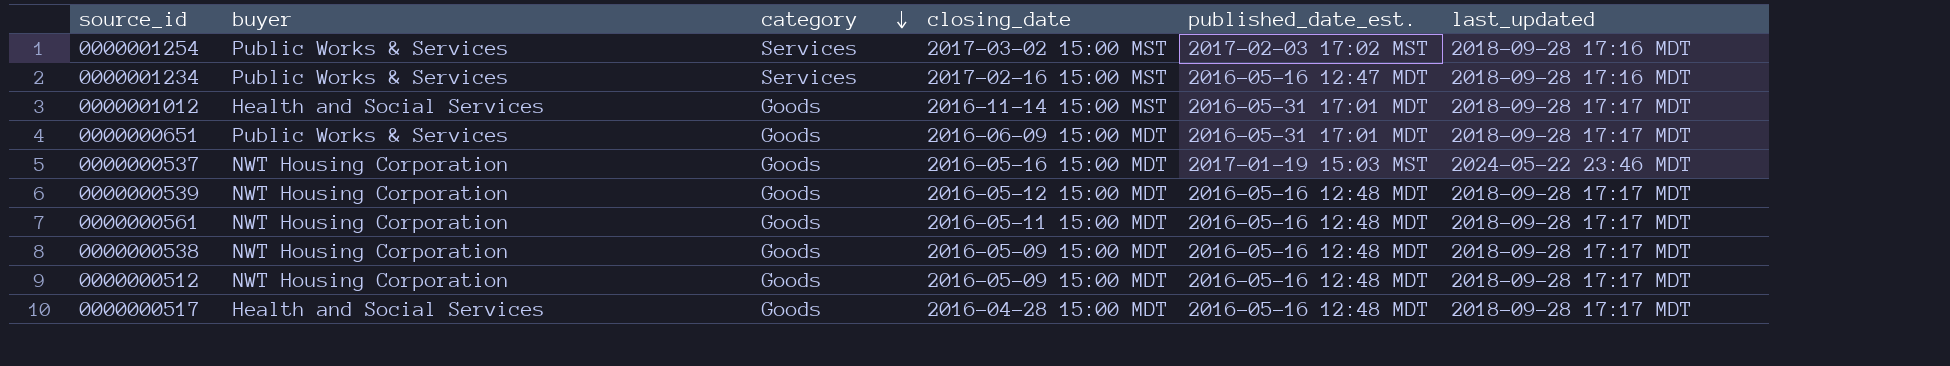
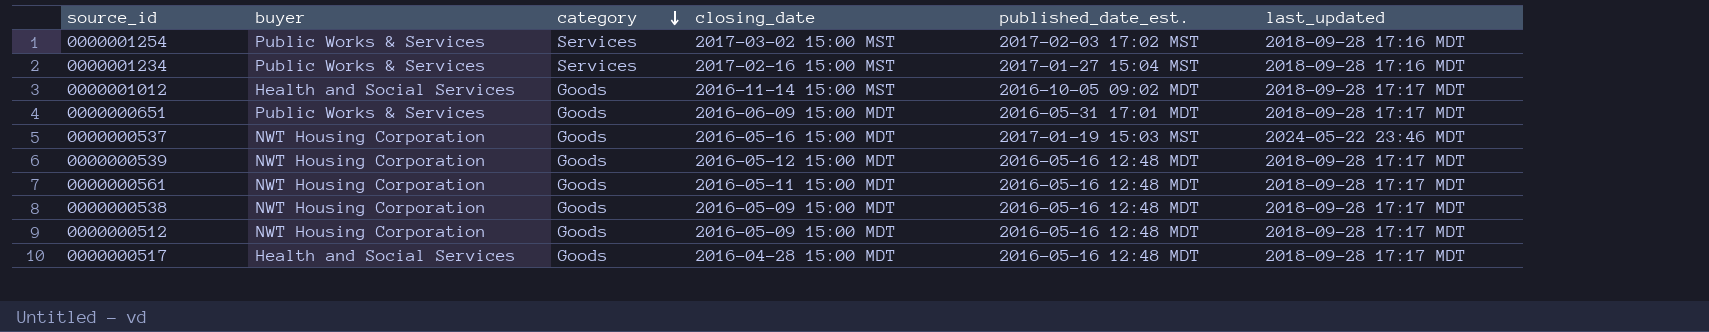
0000001234 | published_date_est.: 2016-05-16 12:47 MDT -> 2017-01-27 15:04 MST
0000001012 | published_date_est.: 2016-05-31 17:01 MDT -> 2016-10-05 09:02 MDT

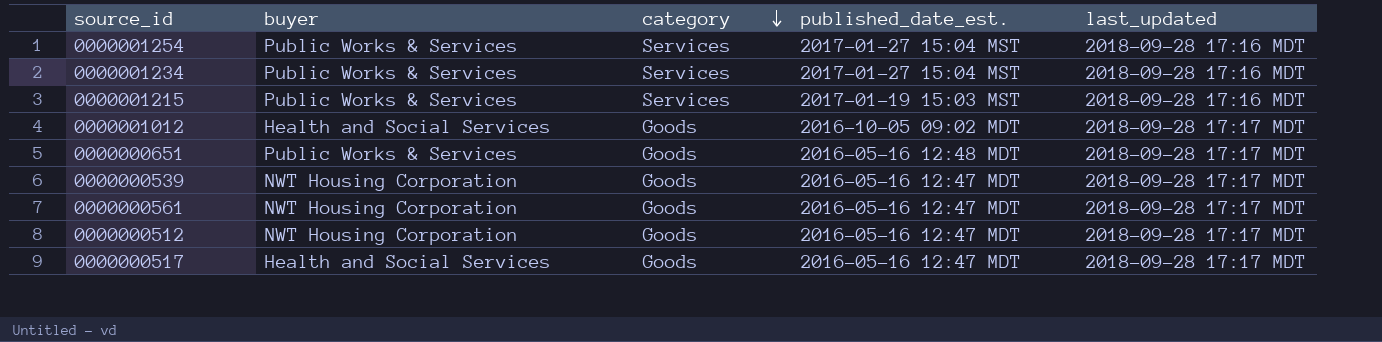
column closing_date | position: 4 -> none
row 0000000537: NWT Housing Corporation | Goods | 2016-05-16 15:00 MDT | 2017-01-19 15:03 MST | 2024-05-22 23:46 MDT -> none
row 0000000538: NWT Housing Corporation | Goods | 2016-05-09 15:00 MDT | 2016-05-16 12:48 MDT | 2018-09-28 17:17 MDT -> none
0000001254 | published_date_est.: 2017-02-03 17:02 MST -> 2017-01-27 15:04 MST
row 0000001215: none -> Public Works & Services | Services | 2017-01-19 15:03 MST | 2018-09-28 17:16 MDT
0000000651 | published_date_est.: 2016-05-31 17:01 MDT -> 2016-05-16 12:48 MDT
0000000539 | published_date_est.: 2016-05-16 12:48 MDT -> 2016-05-16 12:47 MDT
0000000561 | published_date_est.: 2016-05-16 12:48 MDT -> 2016-05-16 12:47 MDT
0000000512 | published_date_est.: 2016-05-16 12:48 MDT -> 2016-05-16 12:47 MDT
0000000517 | published_date_est.: 2016-05-16 12:48 MDT -> 2016-05-16 12:47 MDT

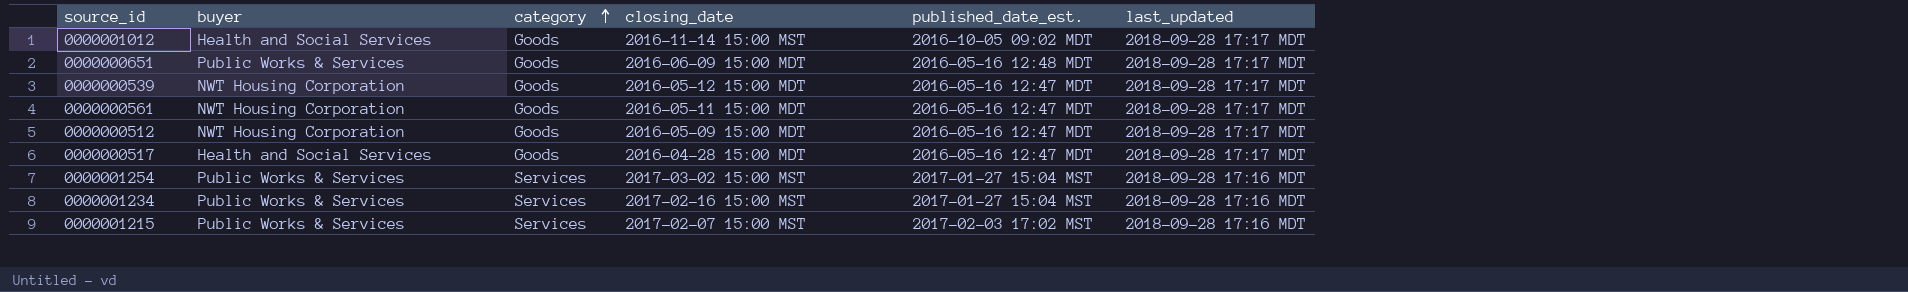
row order: category descending -> category ascending
column closing_date | position: none -> 4
0000001215 | published_date_est.: 2017-01-19 15:03 MST -> 2017-02-03 17:02 MST

